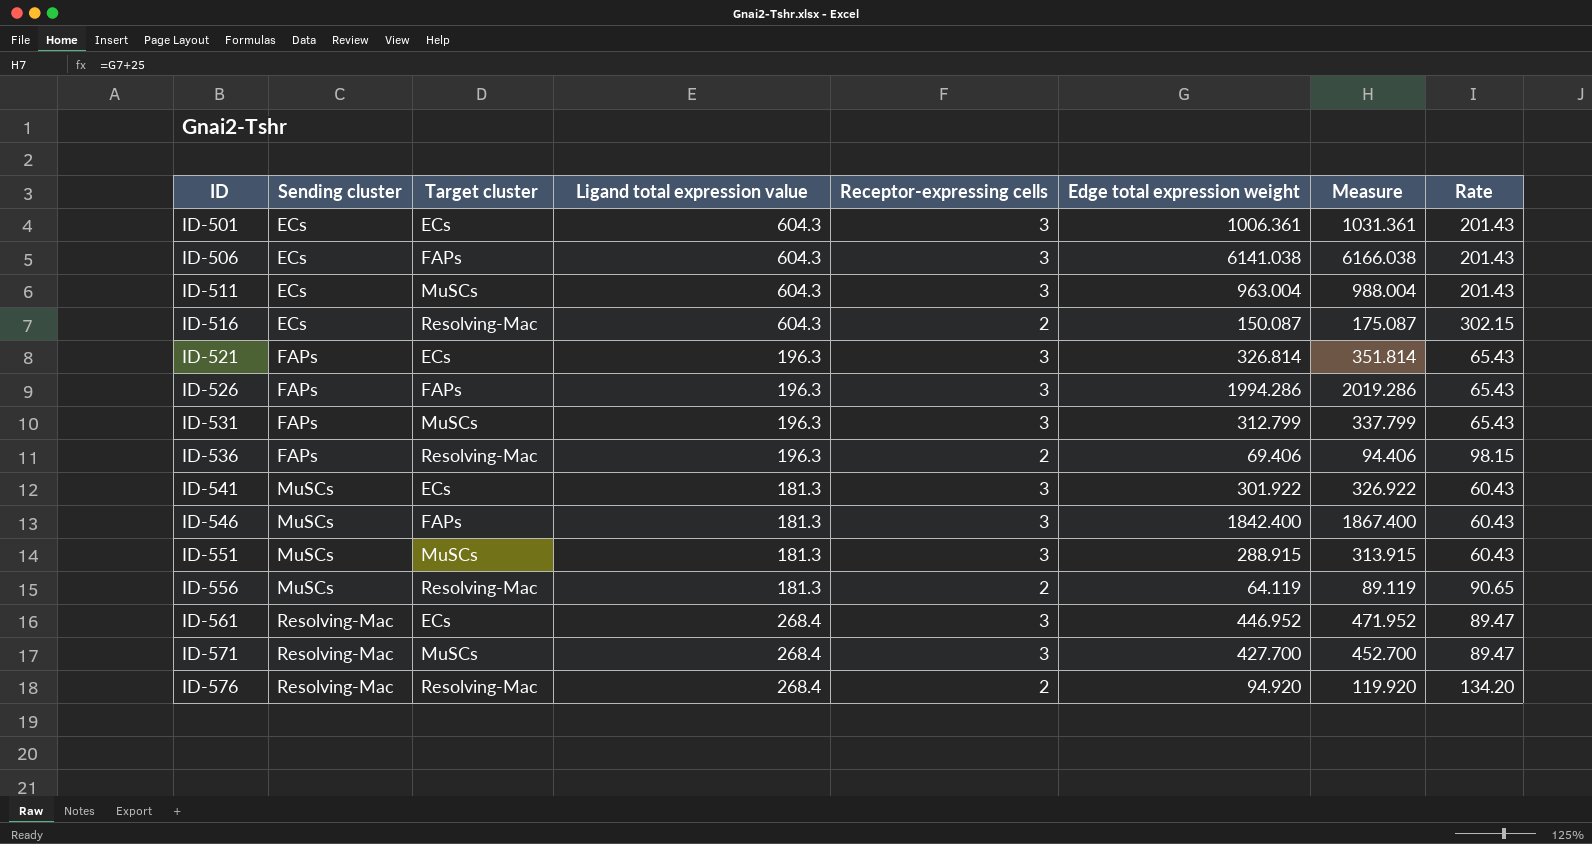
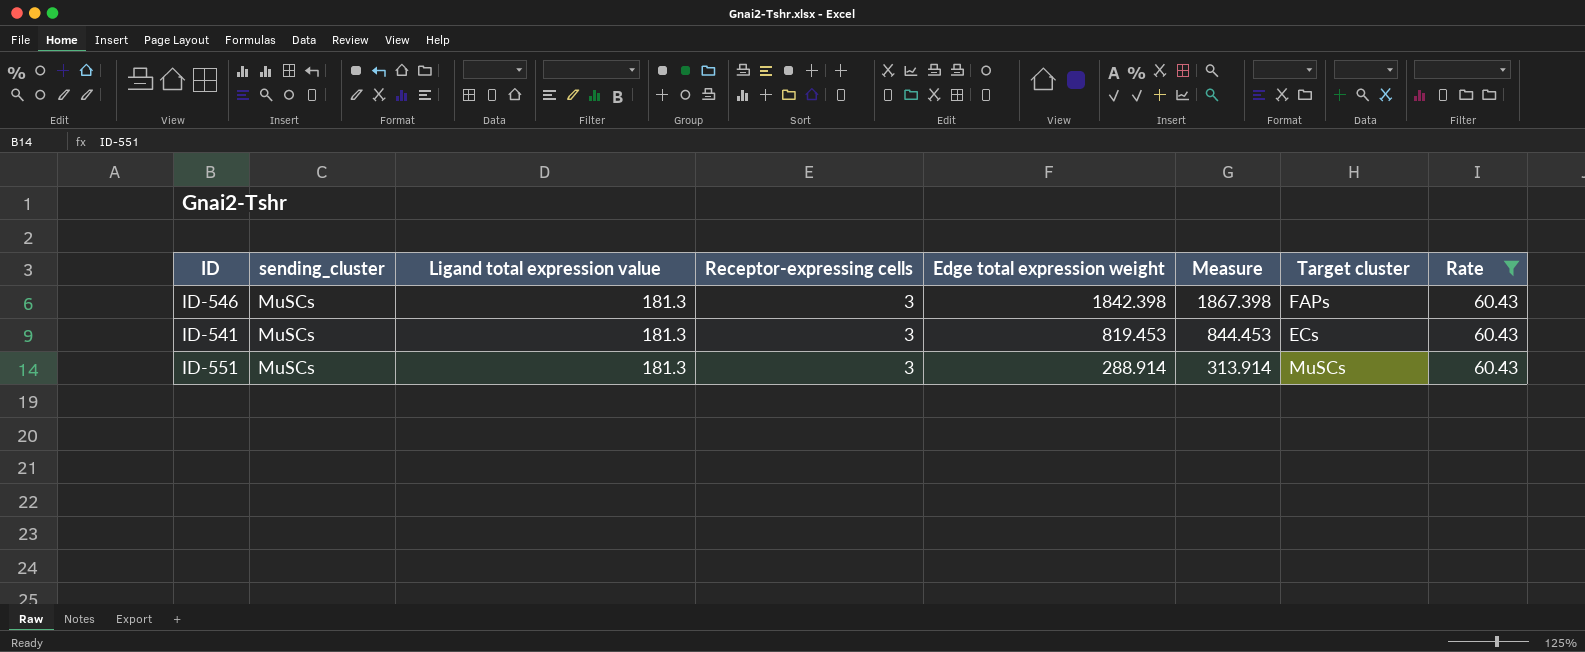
filter: none -> Rate = 60.43
row order: ID ascending -> Edge total expression weight descending
column name: Sending cluster -> sending_cluster
column Target cluster | position: 3 -> 7
ID-546 | Edge total expression weight: 1842.400 -> 1842.398
ID-546 | Measure: 1867.400 -> 1867.398
ID-541 | Edge total expression weight: 301.922 -> 819.453
ID-541 | Measure: 326.922 -> 844.453
ID-551 | Edge total expression weight: 288.915 -> 288.914
ID-551 | Measure: 313.915 -> 313.914

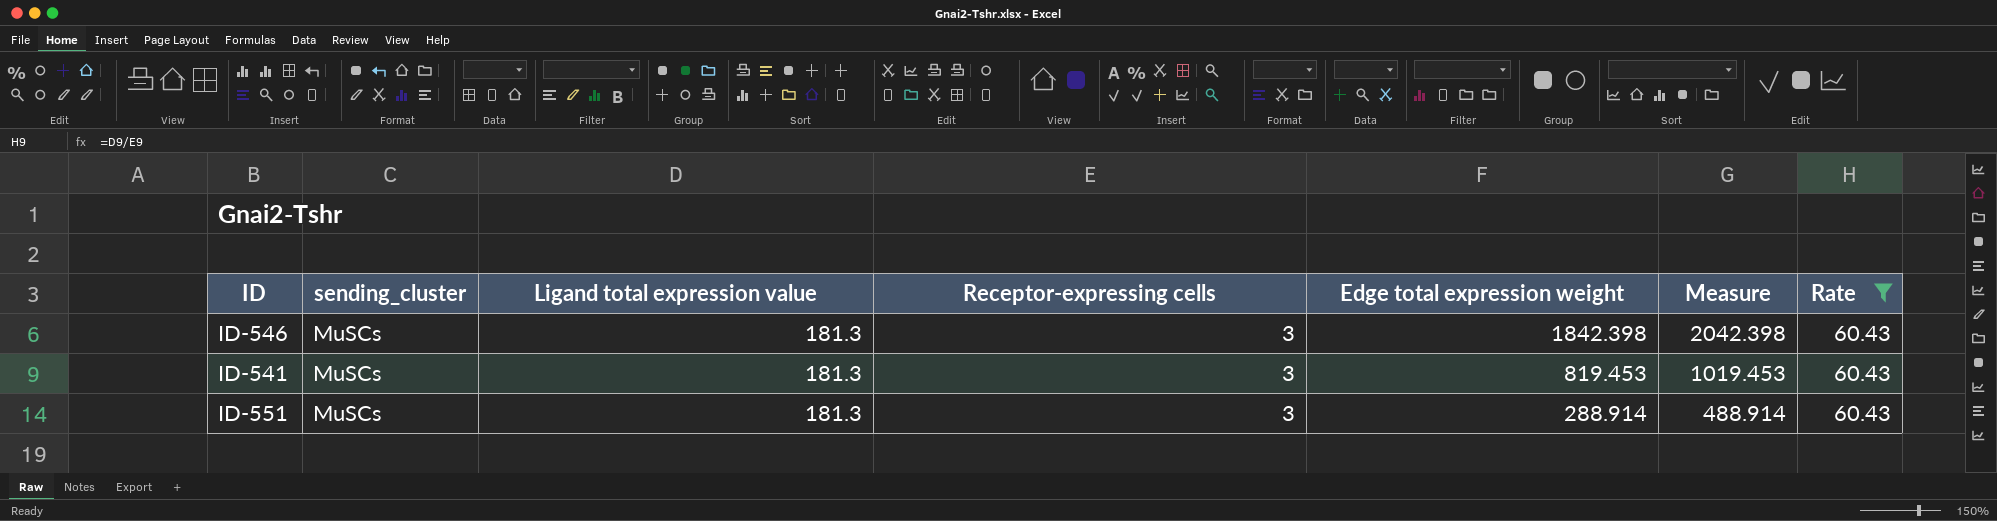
column Target cluster | position: 7 -> none
column Measure | formula: [Edge total expression weight] + 25 -> [Edge total expression weight] + 200

